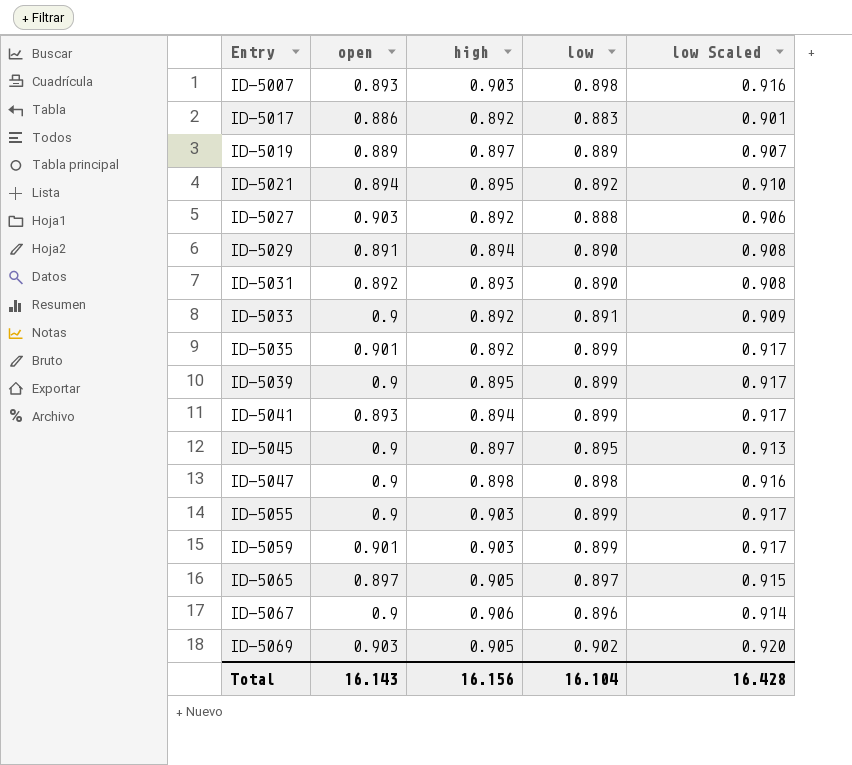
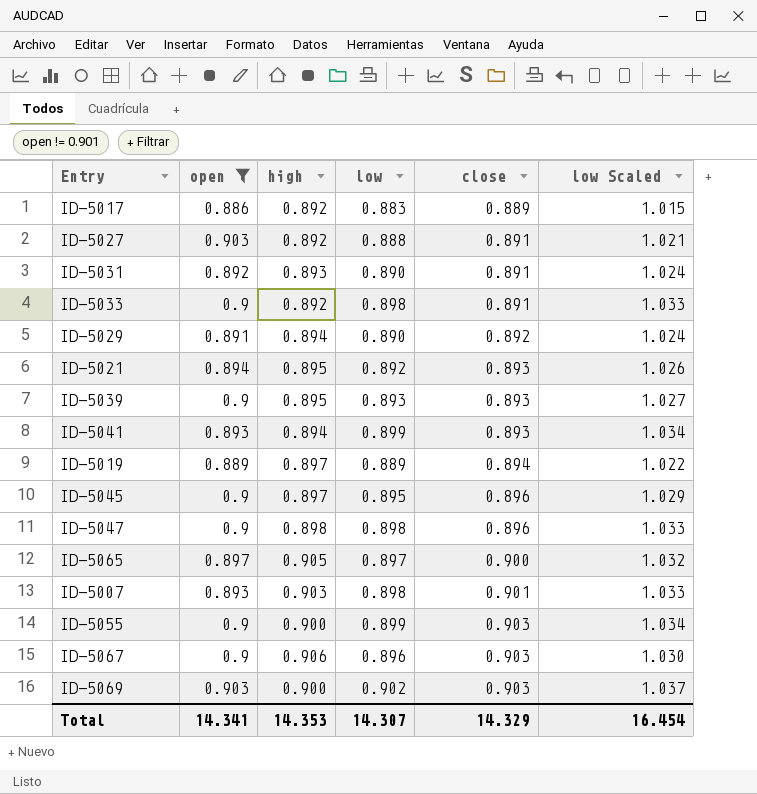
filter: none -> open != 0.901
row order: Entry ascending -> close ascending
column close | position: none -> 5
column low Scaled | formula: [low] * 1.02 -> [low] * 1.15
ID-5033 | low: 0.891 -> 0.898
ID-5039 | low: 0.899 -> 0.893
ID-5055 | high: 0.903 -> 0.900
ID-5069 | high: 0.905 -> 0.900
Total | open: 16.143 -> 14.341
Total | high: 16.156 -> 14.353
Total | low: 16.104 -> 14.307
Total | low Scaled: 16.428 -> 16.454

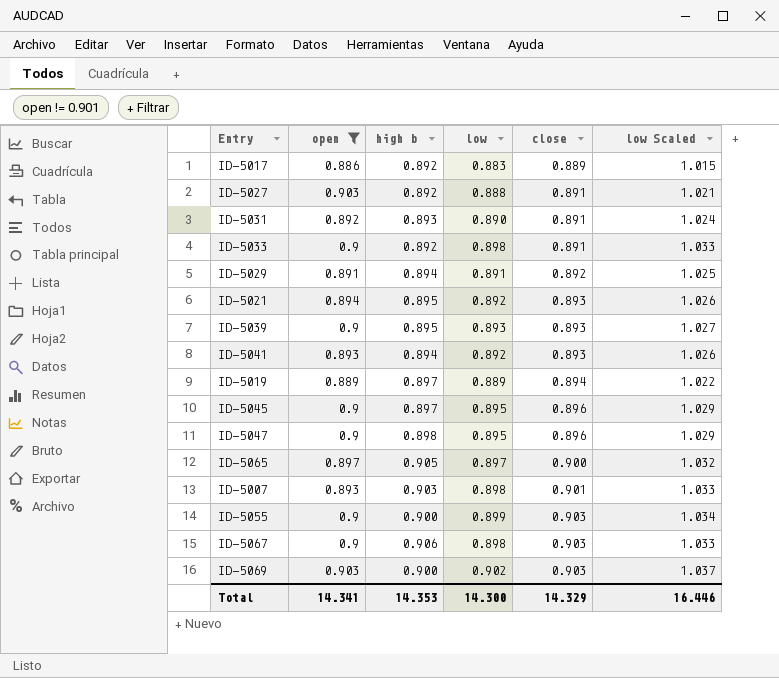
column name: high -> high b
ID-5029 | low: 0.890 -> 0.891
ID-5029 | low Scaled: 1.024 -> 1.025
ID-5041 | low: 0.899 -> 0.892
ID-5041 | low Scaled: 1.034 -> 1.026
ID-5047 | low: 0.898 -> 0.895
ID-5047 | low Scaled: 1.033 -> 1.029
ID-5067 | low: 0.896 -> 0.898
ID-5067 | low Scaled: 1.030 -> 1.033
Total | low: 14.307 -> 14.300
Total | low Scaled: 16.454 -> 16.446

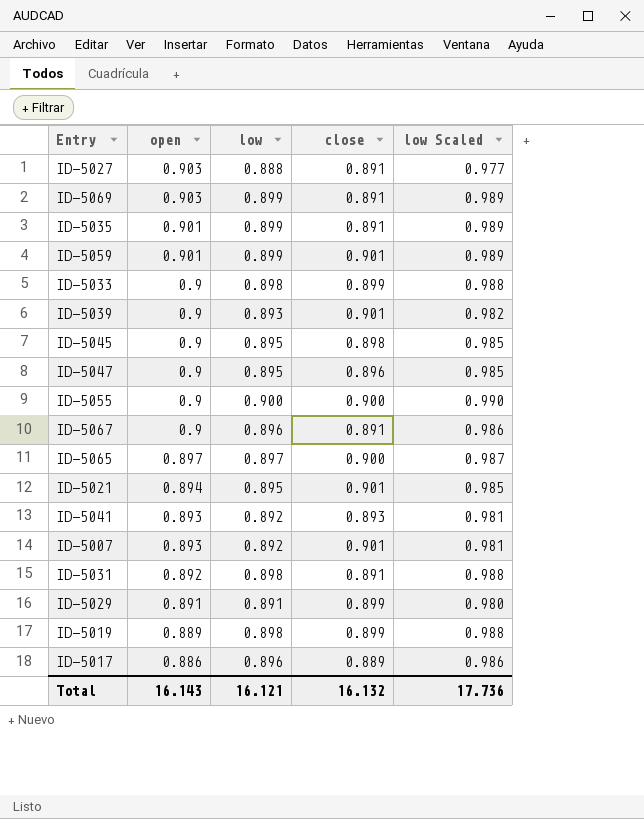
filter: open != 0.901 -> none
row order: close ascending -> open descending
column high b | position: 3 -> none
column low Scaled | formula: [low] * 1.15 -> [low] * 1.1
ID-5069 | low: 0.902 -> 0.899
ID-5069 | close: 0.903 -> 0.891
ID-5033 | close: 0.891 -> 0.899
ID-5039 | close: 0.893 -> 0.901
ID-5045 | close: 0.896 -> 0.898
ID-5055 | low: 0.899 -> 0.900
ID-5055 | close: 0.903 -> 0.900
ID-5067 | low: 0.898 -> 0.896
ID-5067 | close: 0.903 -> 0.891
ID-5021 | low: 0.892 -> 0.895
ID-5021 | close: 0.893 -> 0.901
ID-5007 | low: 0.898 -> 0.892
ID-5031 | low: 0.890 -> 0.898
ID-5029 | close: 0.892 -> 0.899
ID-5019 | low: 0.889 -> 0.898
ID-5019 | close: 0.894 -> 0.899
ID-5017 | low: 0.883 -> 0.896
Total | open: 14.341 -> 16.143
Total | low: 14.300 -> 16.121
Total | close: 14.329 -> 16.132
Total | low Scaled: 16.446 -> 17.736

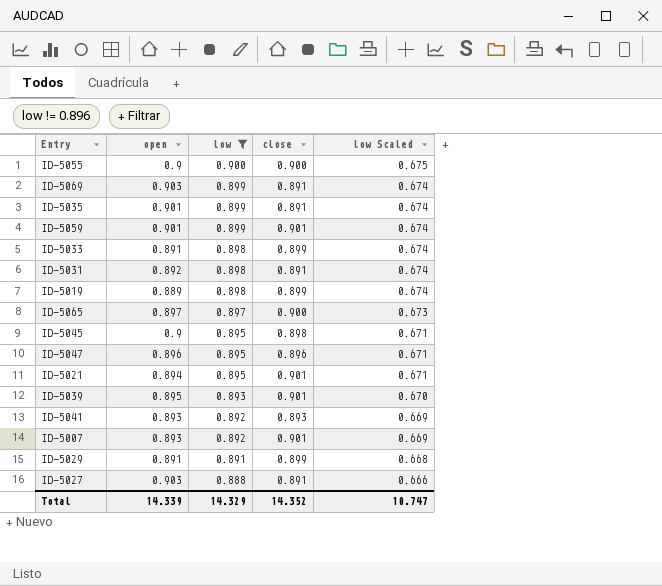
filter: none -> low != 0.896
row order: open descending -> low descending
column low Scaled | formula: [low] * 1.1 -> [low] * 0.75
ID-5033 | open: 0.9 -> 0.891
ID-5047 | open: 0.9 -> 0.896
ID-5039 | open: 0.9 -> 0.895
Total | open: 16.143 -> 14.339
Total | low: 16.121 -> 14.329
Total | close: 16.132 -> 14.352
Total | low Scaled: 17.736 -> 10.747

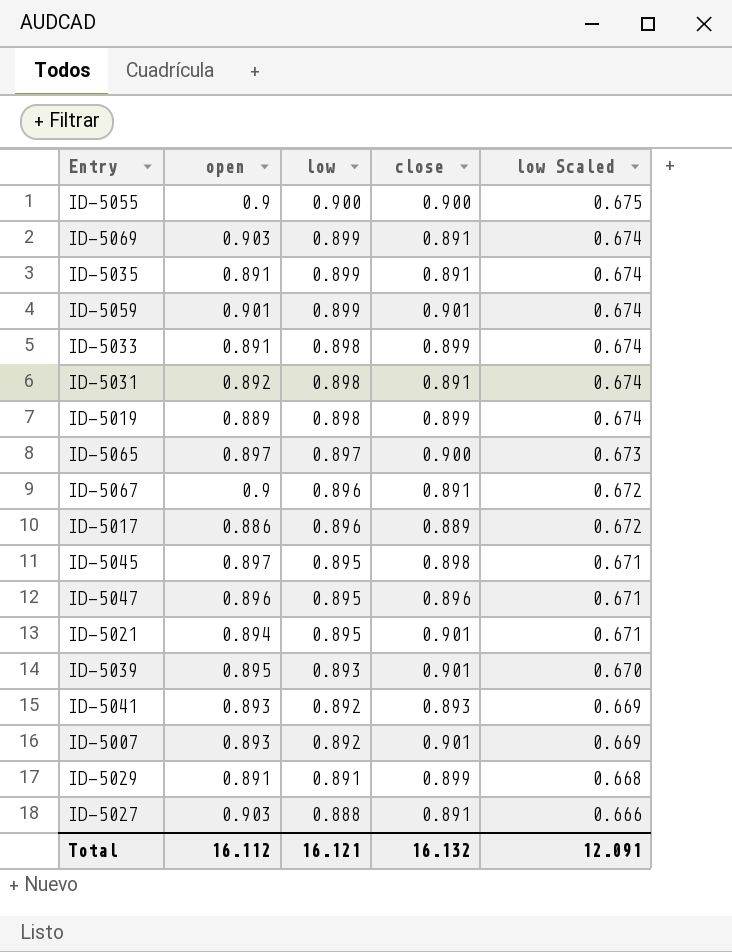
filter: low != 0.896 -> none
ID-5035 | open: 0.901 -> 0.891
ID-5045 | open: 0.9 -> 0.897
Total | open: 14.339 -> 16.112
Total | low: 14.329 -> 16.121
Total | close: 14.352 -> 16.132
Total | low Scaled: 10.747 -> 12.091

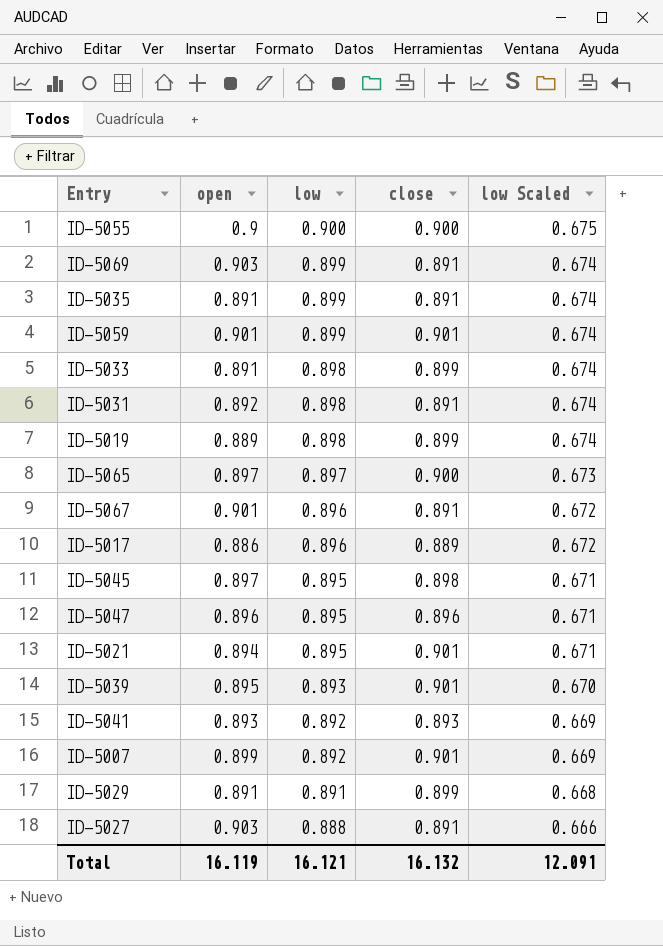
ID-5067 | open: 0.9 -> 0.901
ID-5007 | open: 0.893 -> 0.899
Total | open: 16.112 -> 16.119

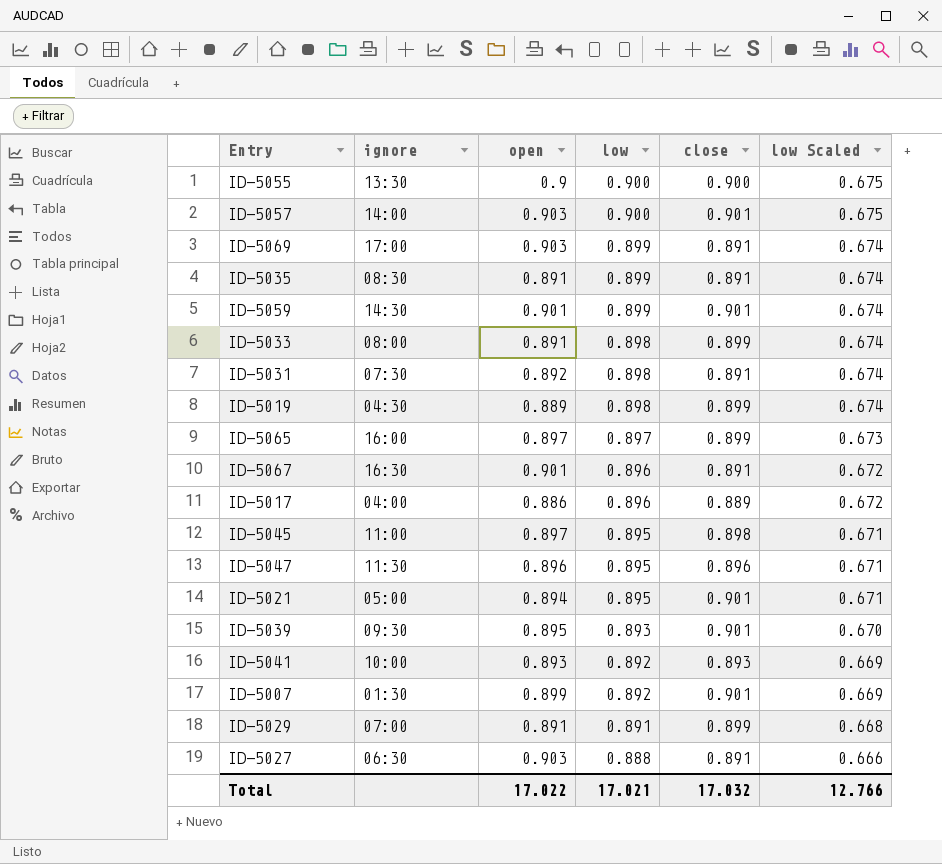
column ignore | position: none -> 2
row ID-5057: none -> 14:00 | 0.903 | 0.900 | 0.901 | 0.675
ID-5065 | close: 0.900 -> 0.899
Total | open: 16.119 -> 17.022
Total | low: 16.121 -> 17.021
Total | close: 16.132 -> 17.032
Total | low Scaled: 12.091 -> 12.766

